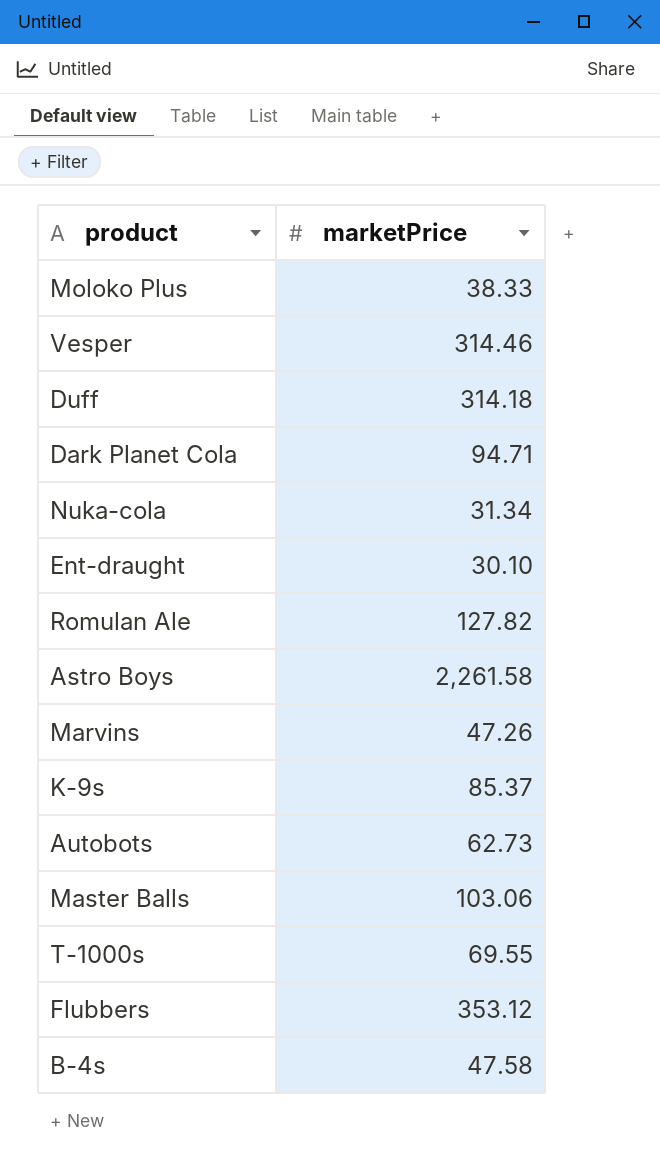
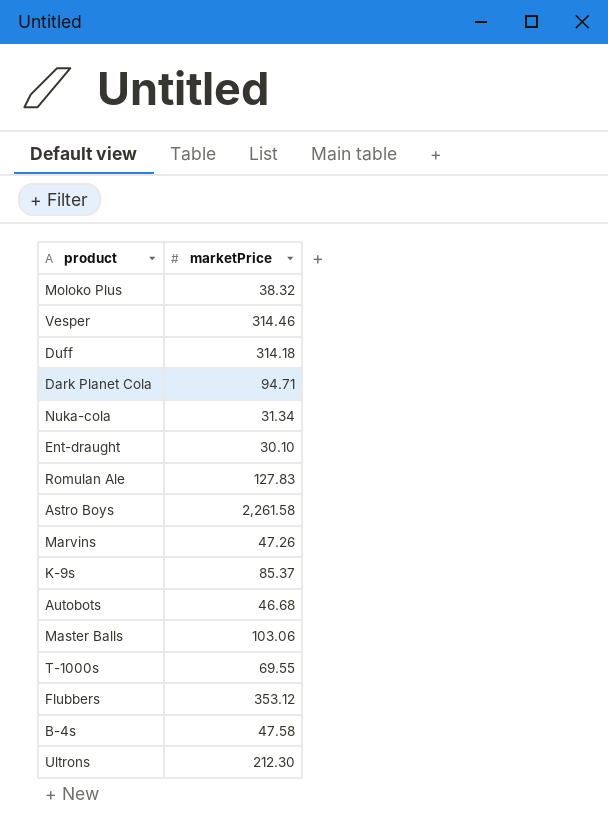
Moloko Plus | marketPrice: 38.33 -> 38.32
Romulan Ale | marketPrice: 127.82 -> 127.83
Autobots | marketPrice: 62.73 -> 46.68
row Ultrons: none -> 212.30

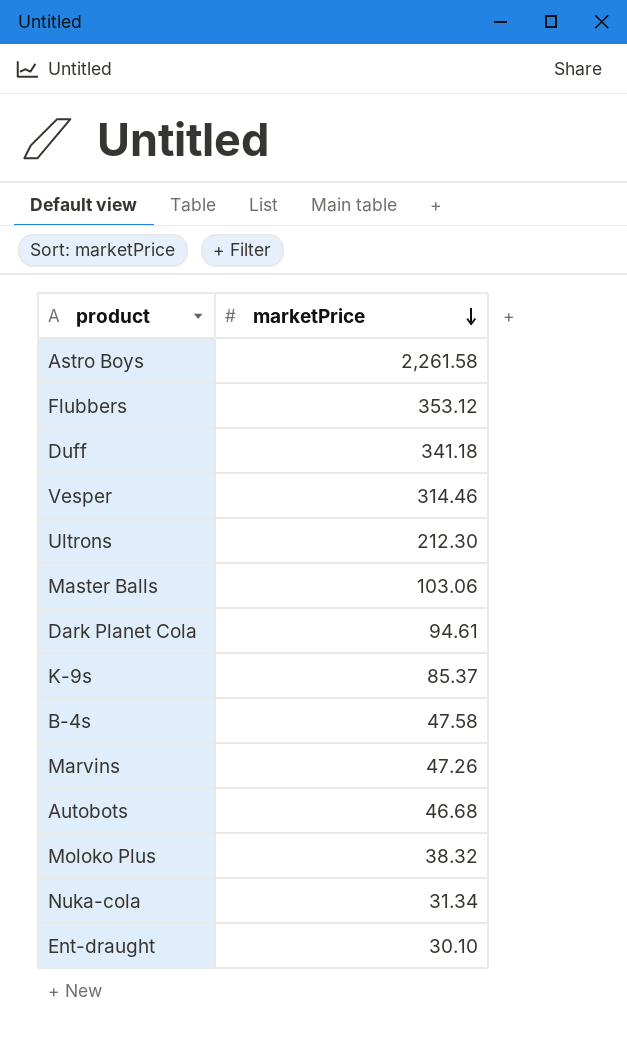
row order: none -> marketPrice descending
row Romulan Ale: 127.83 -> none
row T-1000s: 69.55 -> none
Duff | marketPrice: 314.18 -> 341.18
Dark Planet Cola | marketPrice: 94.71 -> 94.61

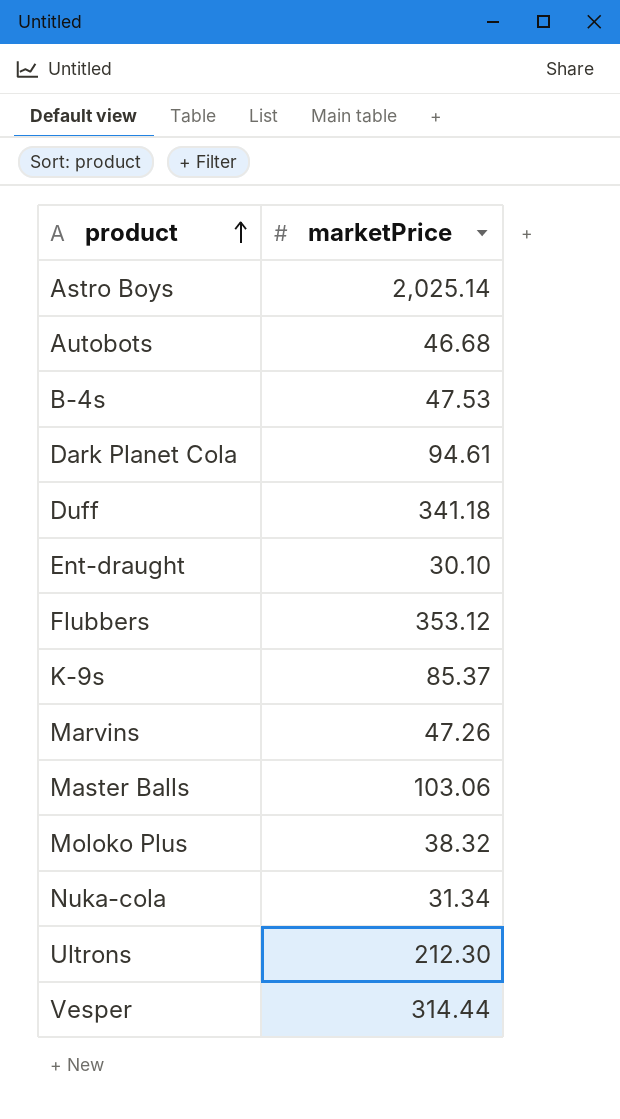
row order: marketPrice descending -> product ascending
Astro Boys | marketPrice: 2,261.58 -> 2,025.14
B-4s | marketPrice: 47.58 -> 47.53
Vesper | marketPrice: 314.46 -> 314.44

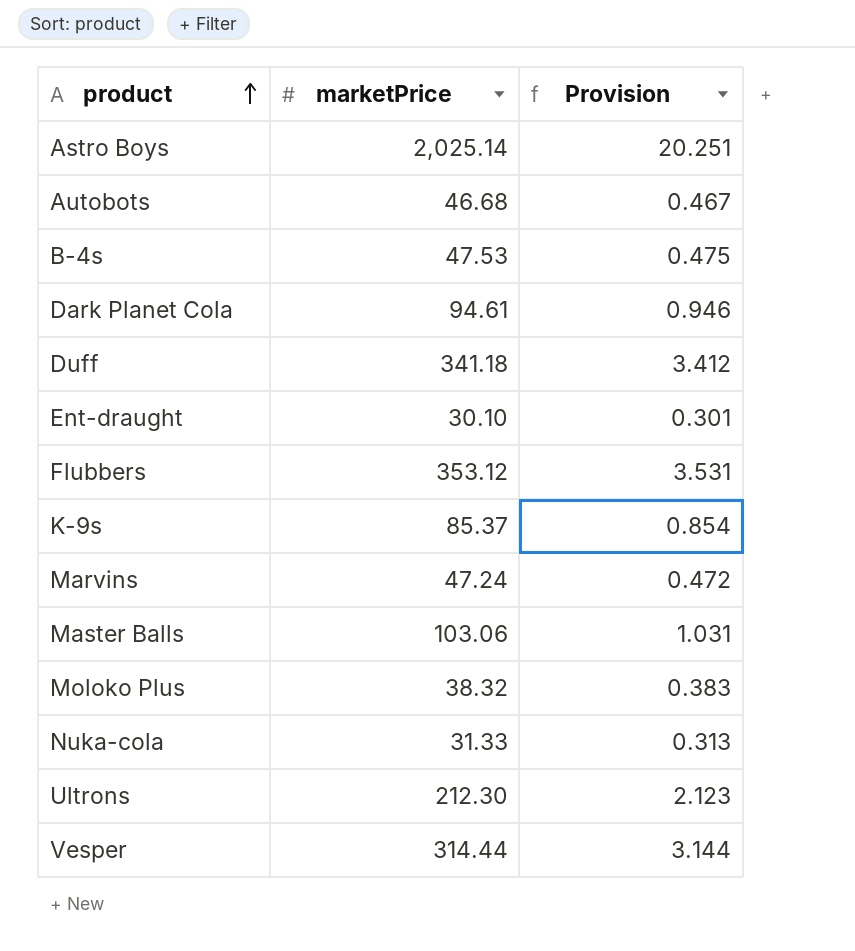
column Provision | formula: none -> [marketPrice] * 0.01
Marvins | marketPrice: 47.26 -> 47.24
Nuka-cola | marketPrice: 31.34 -> 31.33

